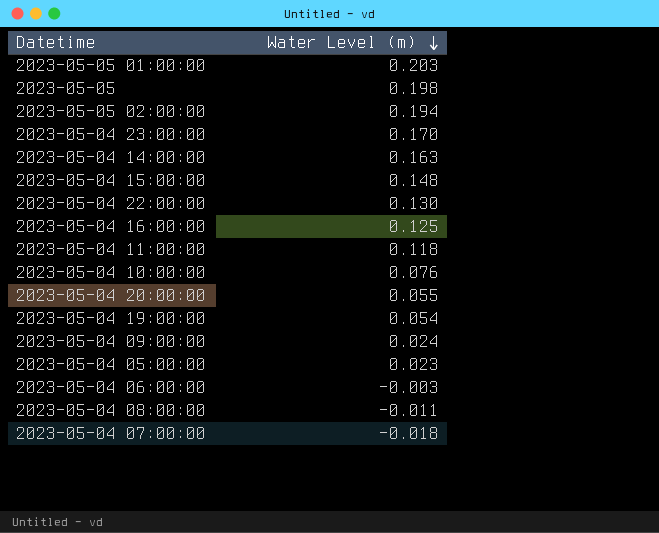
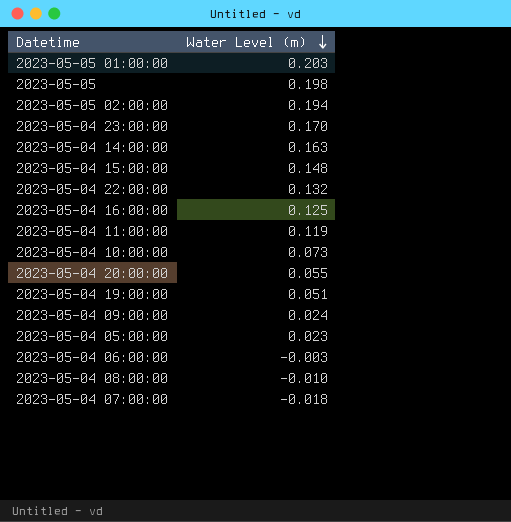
2023-05-04 22:00:00 | Water Level (m): 0.130 -> 0.132
2023-05-04 11:00:00 | Water Level (m): 0.118 -> 0.119
2023-05-04 10:00:00 | Water Level (m): 0.076 -> 0.073
2023-05-04 19:00:00 | Water Level (m): 0.054 -> 0.051
2023-05-04 08:00:00 | Water Level (m): -0.011 -> -0.010

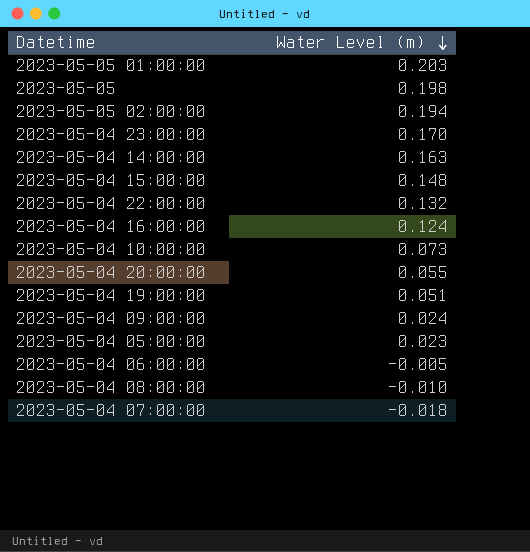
row 2023-05-04 11:00:00: 0.119 -> none
2023-05-04 16:00:00 | Water Level (m): 0.125 -> 0.124
2023-05-04 06:00:00 | Water Level (m): -0.003 -> -0.005

